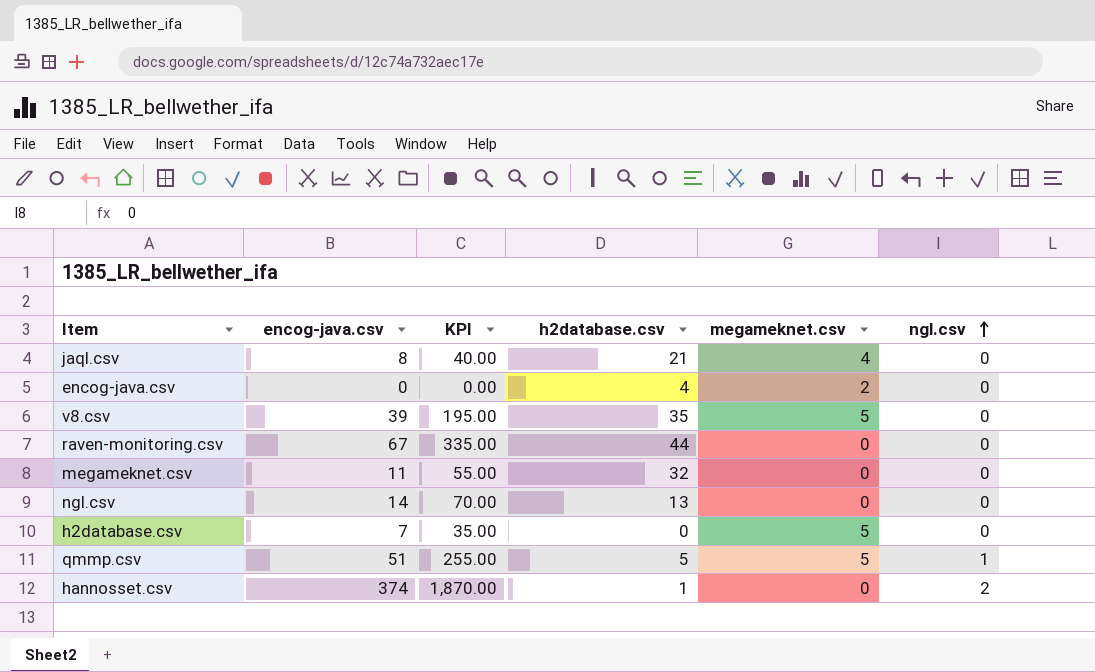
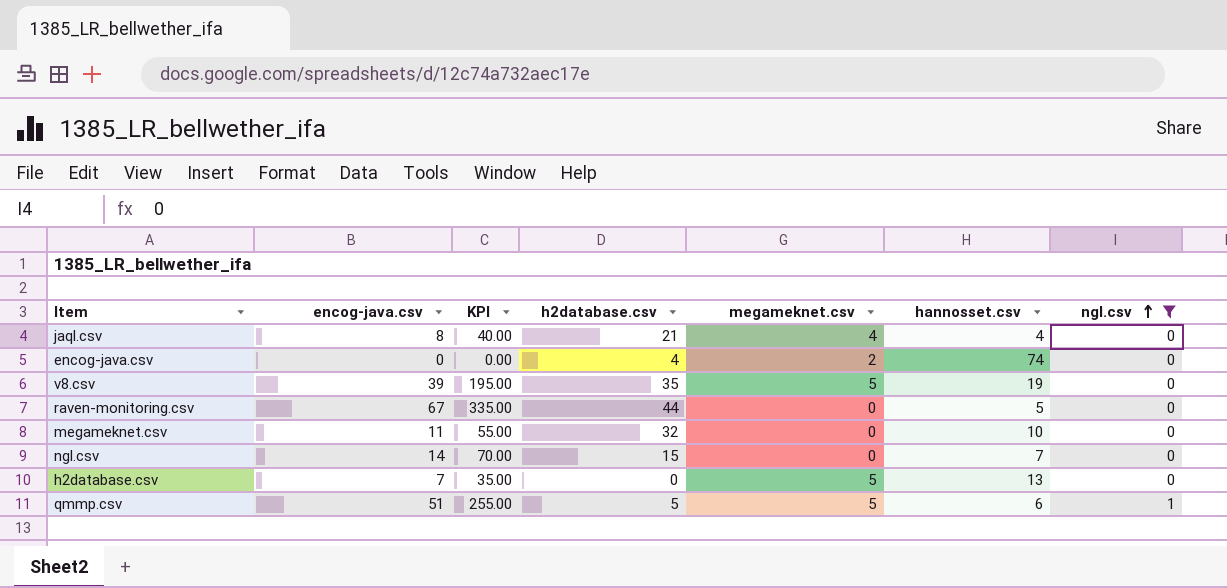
filter: none -> ngl.csv != 2
column hannosset.csv | position: none -> 6
ngl.csv | h2database.csv: 13 -> 15

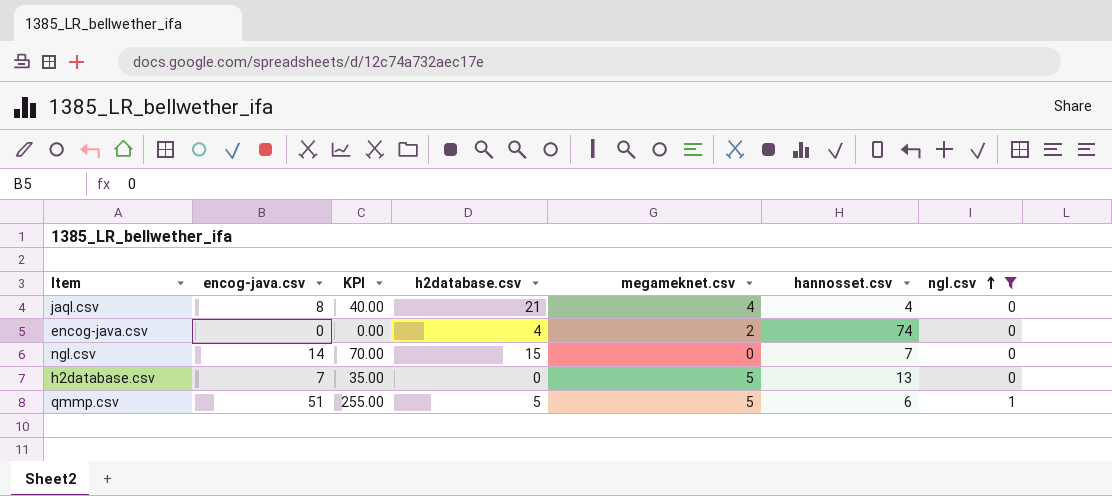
row v8.csv: 39 | 195.00 | 35 | 5 | 19 | 0 -> none
row raven-monitoring.csv: 67 | 335.00 | 44 | 0 | 5 | 0 -> none
row megameknet.csv: 11 | 55.00 | 32 | 0 | 10 | 0 -> none

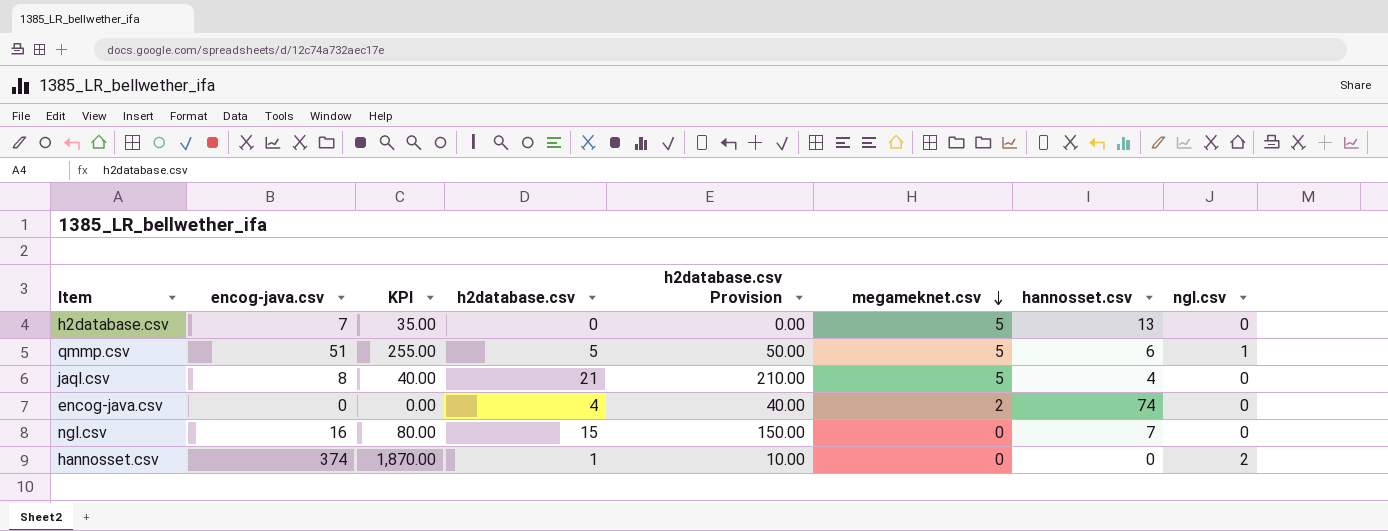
filter: ngl.csv != 2 -> none
row order: ngl.csv ascending -> megameknet.csv descending
column h2database.csv Provision | formula: none -> [h2database.csv] * 10
jaql.csv | megameknet.csv: 4 -> 5
ngl.csv | encog-java.csv: 14 -> 16
ngl.csv | KPI: 70.00 -> 80.00

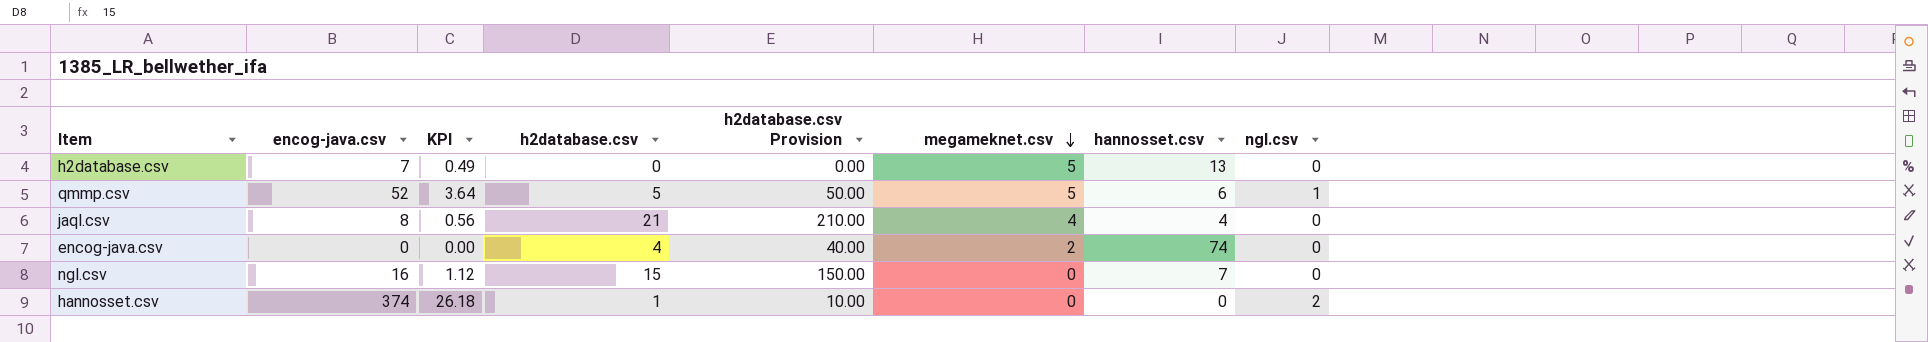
column KPI | formula: [encog-java.csv] * 5 -> [encog-java.csv] * 0.07
qmmp.csv | encog-java.csv: 51 -> 52
jaql.csv | megameknet.csv: 5 -> 4

